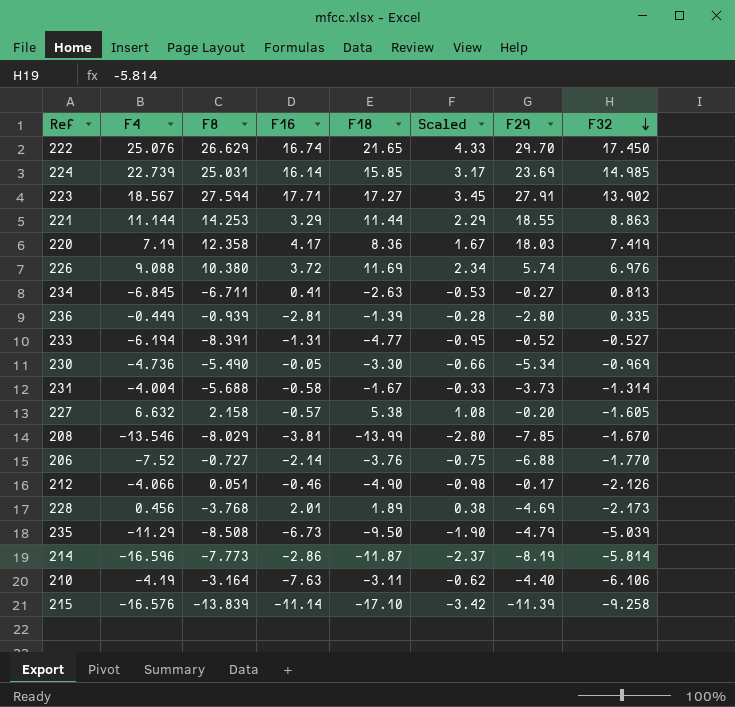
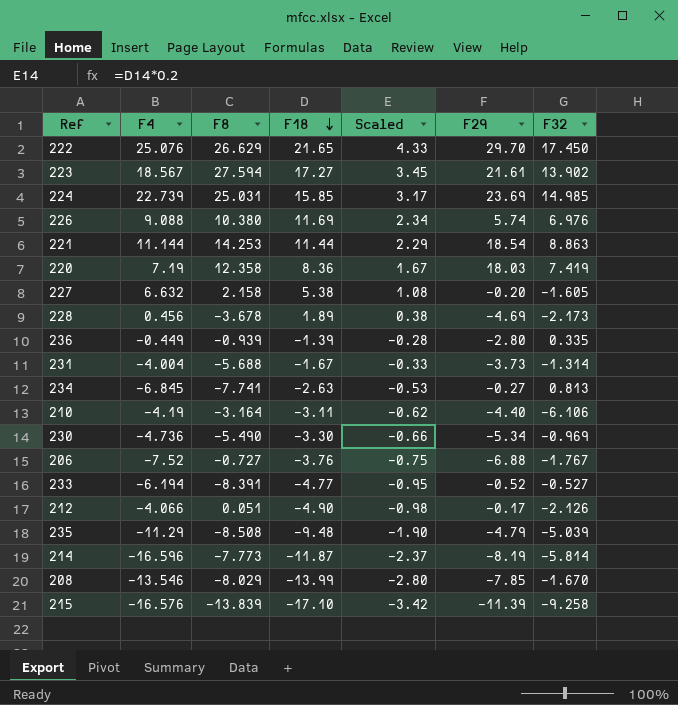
row order: F32 descending -> F18 descending
column F16 | position: 4 -> none
223 | F29: 27.91 -> 21.61
221 | F29: 18.55 -> 18.54
228 | F8: -3.768 -> -3.678
234 | F8: -6.711 -> -7.741
206 | F32: -1.770 -> -1.767
235 | F18: -9.50 -> -9.48

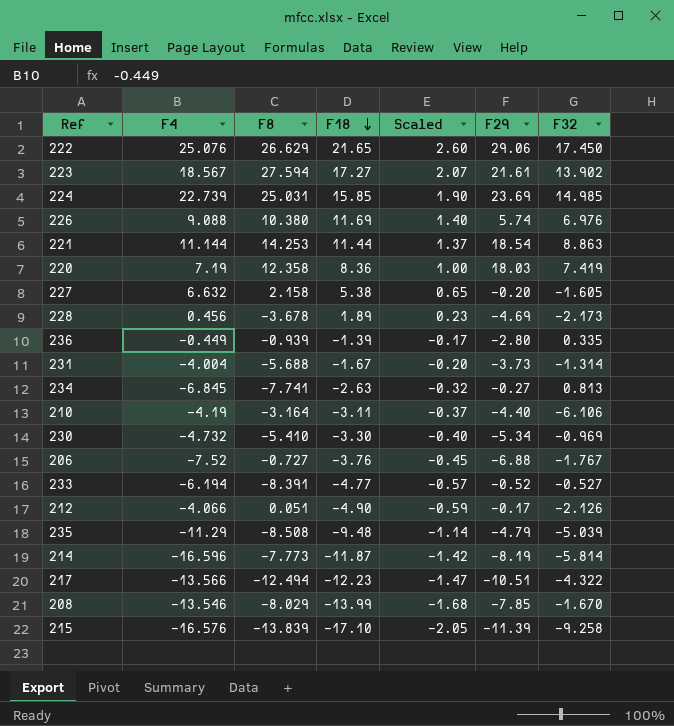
column Scaled | formula: [F18] * 0.2 -> [F18] * 0.12
222 | F29: 29.70 -> 29.06
230 | F4: -4.736 -> -4.732
230 | F8: -5.490 -> -5.410
row 217: none -> -13.566 | -12.494 | -12.23 | -1.47 | -10.51 | -4.322

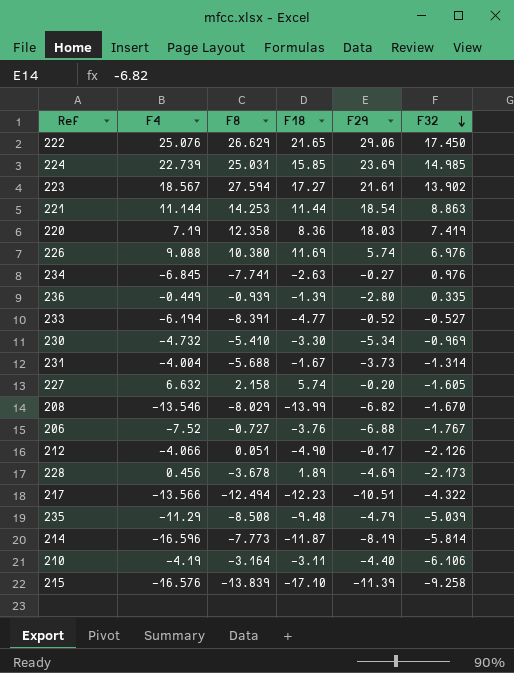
row order: F18 descending -> F32 descending
column Scaled | formula: [F18] * 0.12 -> none
234 | F32: 0.813 -> 0.976
227 | F18: 5.38 -> 5.74
208 | F29: -7.85 -> -6.82

